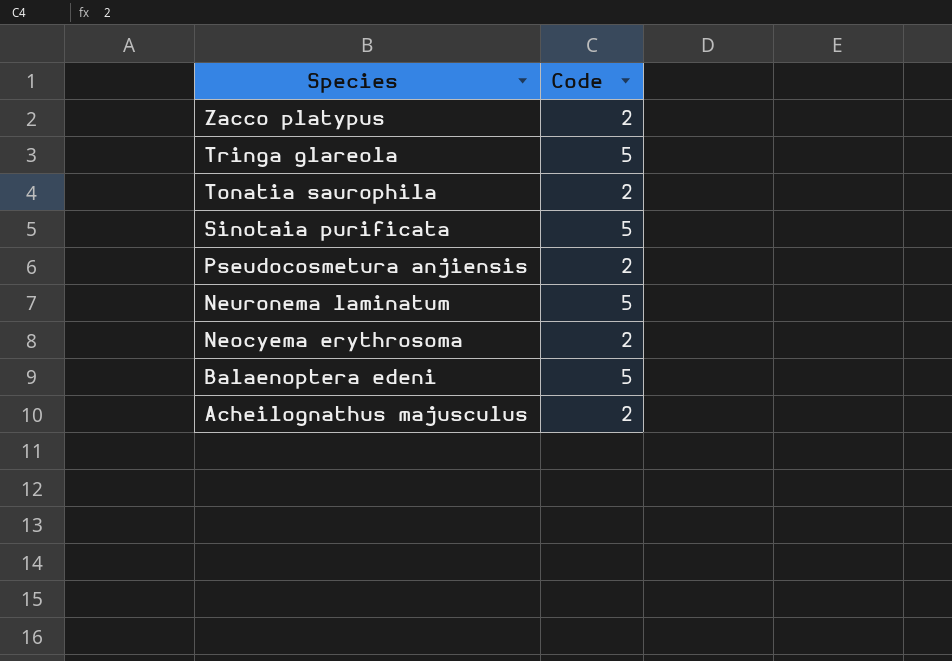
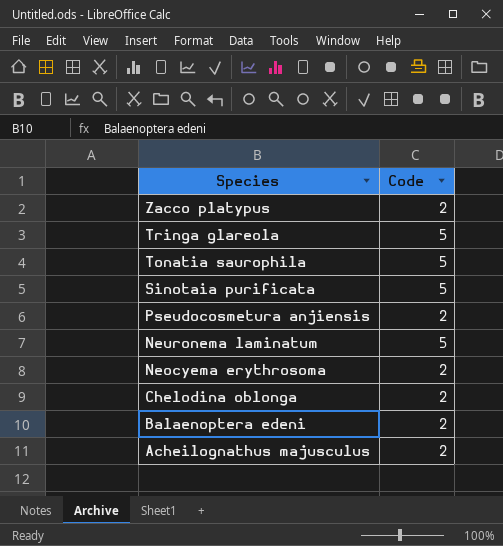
Tonatia saurophila | Code: 2 -> 5
row Chelodina oblonga: none -> 2
Balaenoptera edeni | Code: 5 -> 2

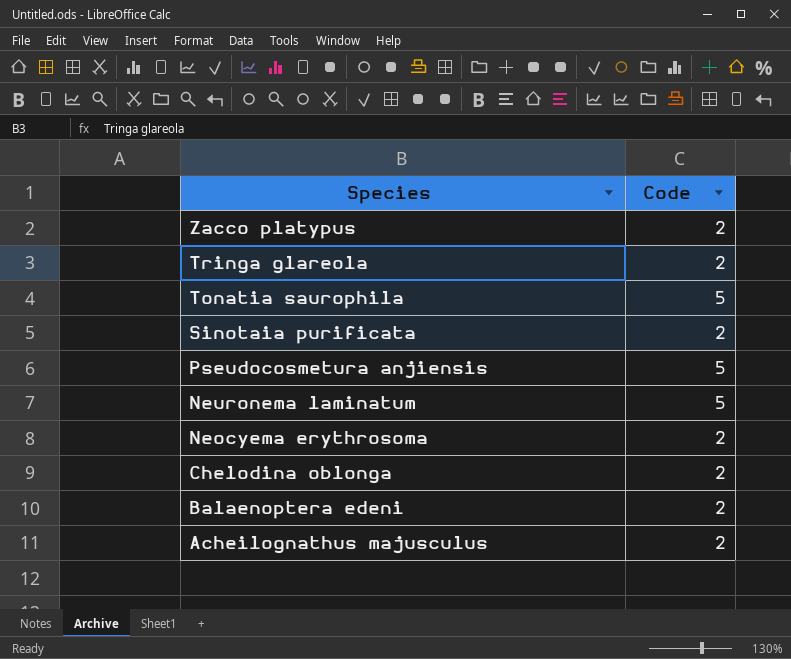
Tringa glareola | Code: 5 -> 2
Sinotaia purificata | Code: 5 -> 2
Pseudocosmetura anjiensis | Code: 2 -> 5

